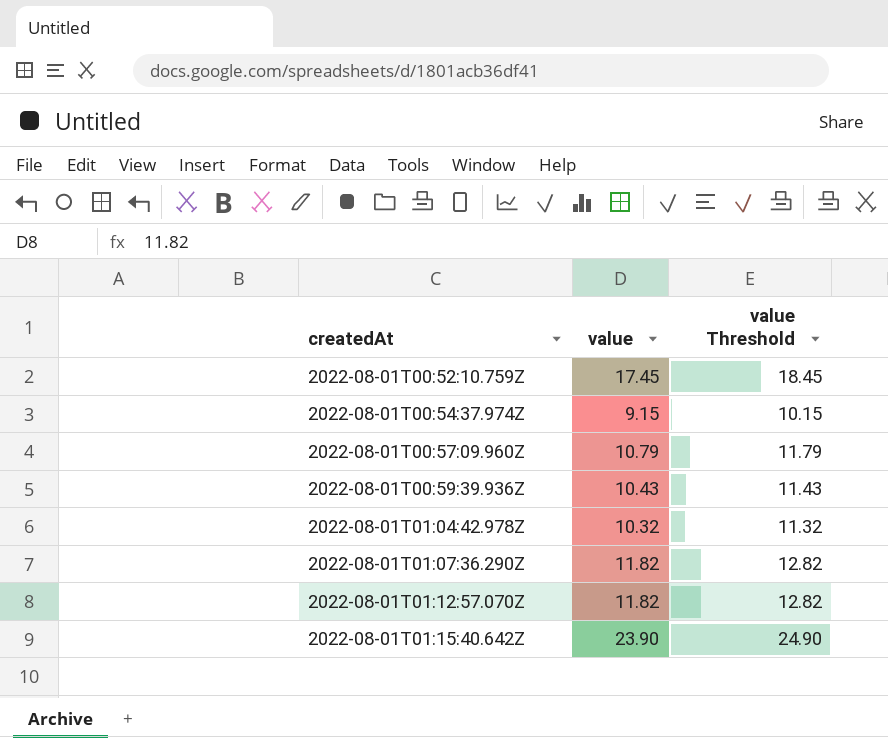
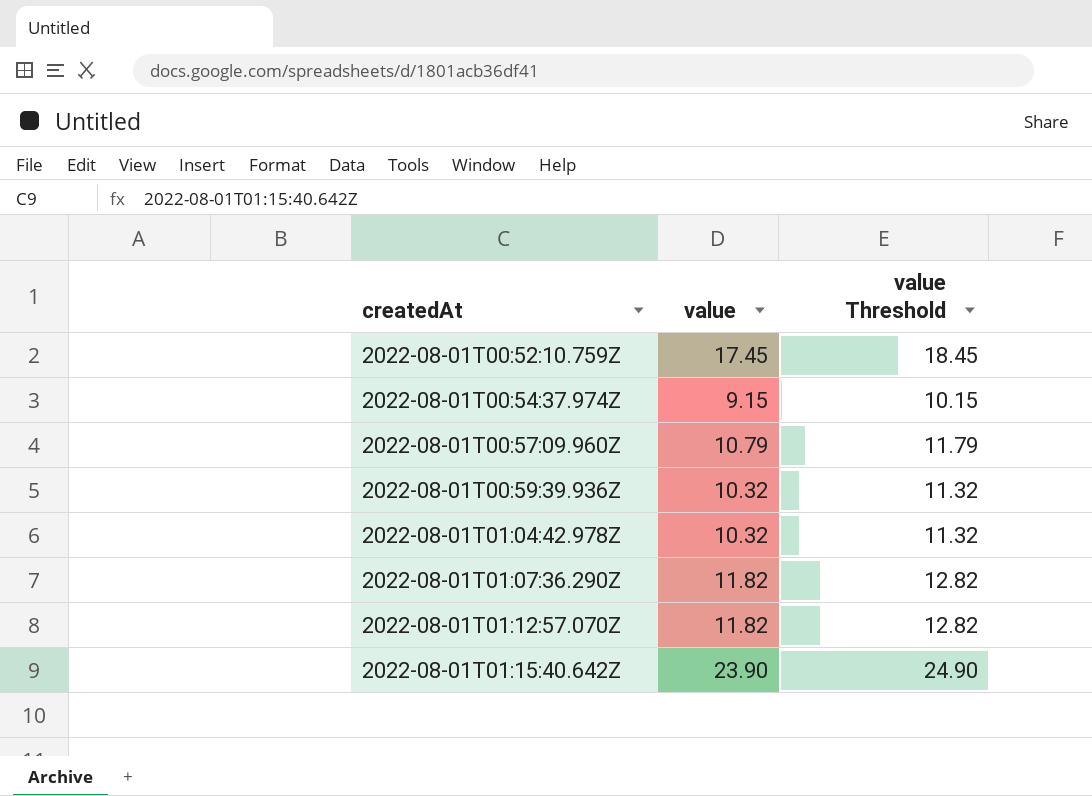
2022-08-01T00:59:39.936Z | value: 10.43 -> 10.32
2022-08-01T00:59:39.936Z | value Threshold: 11.43 -> 11.32

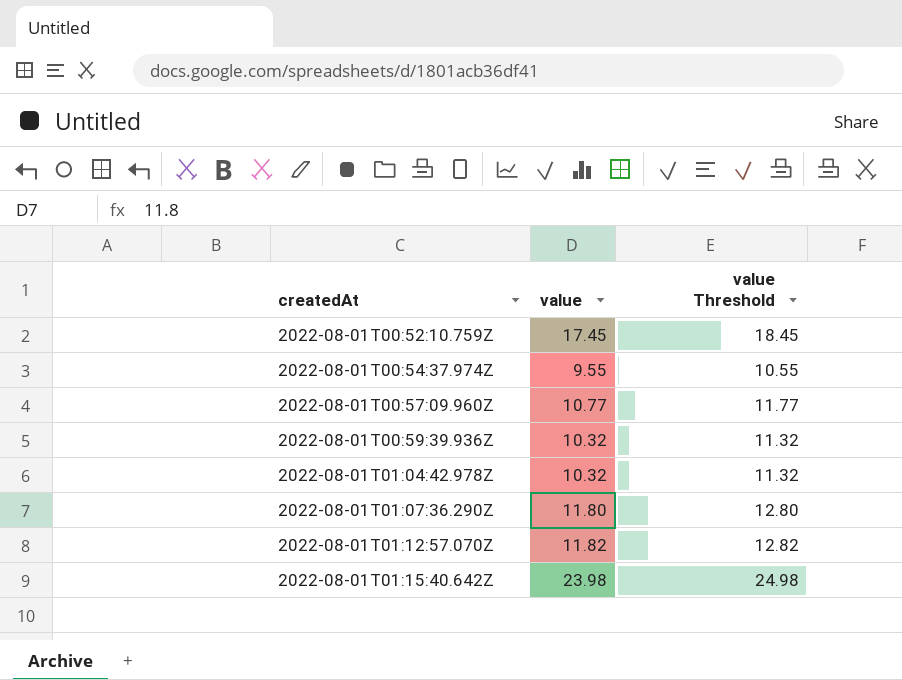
2022-08-01T00:54:37.974Z | value: 9.15 -> 9.55
2022-08-01T00:54:37.974Z | value Threshold: 10.15 -> 10.55
2022-08-01T00:57:09.960Z | value: 10.79 -> 10.77
2022-08-01T00:57:09.960Z | value Threshold: 11.79 -> 11.77
2022-08-01T01:07:36.290Z | value: 11.82 -> 11.80
2022-08-01T01:07:36.290Z | value Threshold: 12.82 -> 12.80
2022-08-01T01:15:40.642Z | value: 23.90 -> 23.98
2022-08-01T01:15:40.642Z | value Threshold: 24.90 -> 24.98

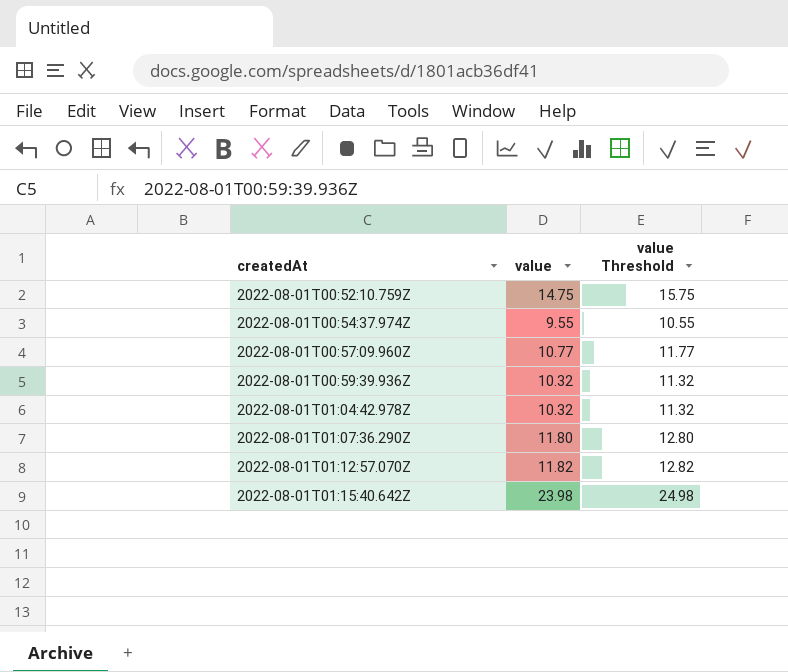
2022-08-01T00:52:10.759Z | value: 17.45 -> 14.75
2022-08-01T00:52:10.759Z | value Threshold: 18.45 -> 15.75

